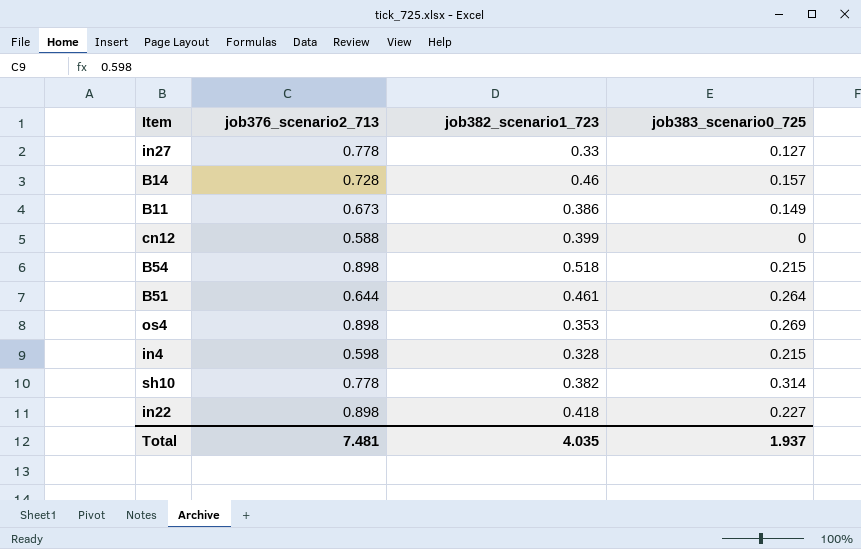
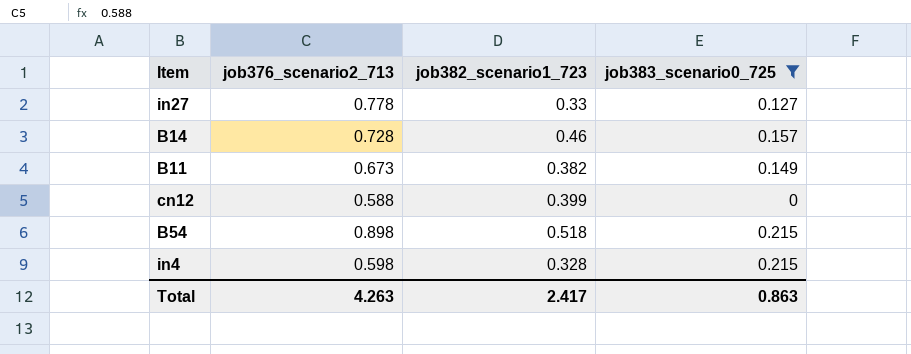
filter: none -> job383_scenario0_725 <= 0.215
B11 | job382_scenario1_723: 0.386 -> 0.382
Total | job376_scenario2_713: 7.481 -> 4.263
Total | job382_scenario1_723: 4.035 -> 2.417
Total | job383_scenario0_725: 1.937 -> 0.863

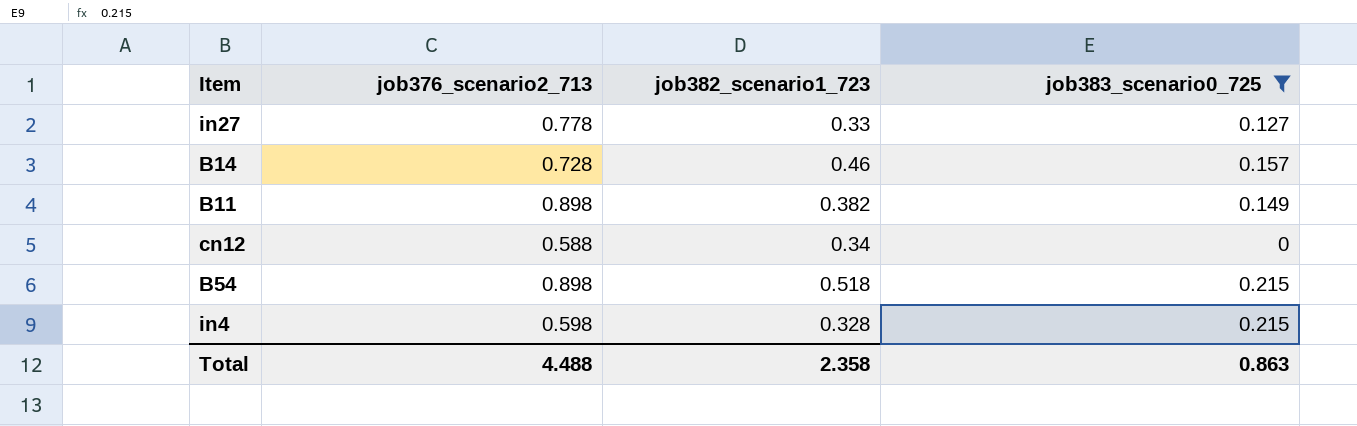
B11 | job376_scenario2_713: 0.673 -> 0.898
cn12 | job382_scenario1_723: 0.399 -> 0.34
Total | job376_scenario2_713: 4.263 -> 4.488
Total | job382_scenario1_723: 2.417 -> 2.358

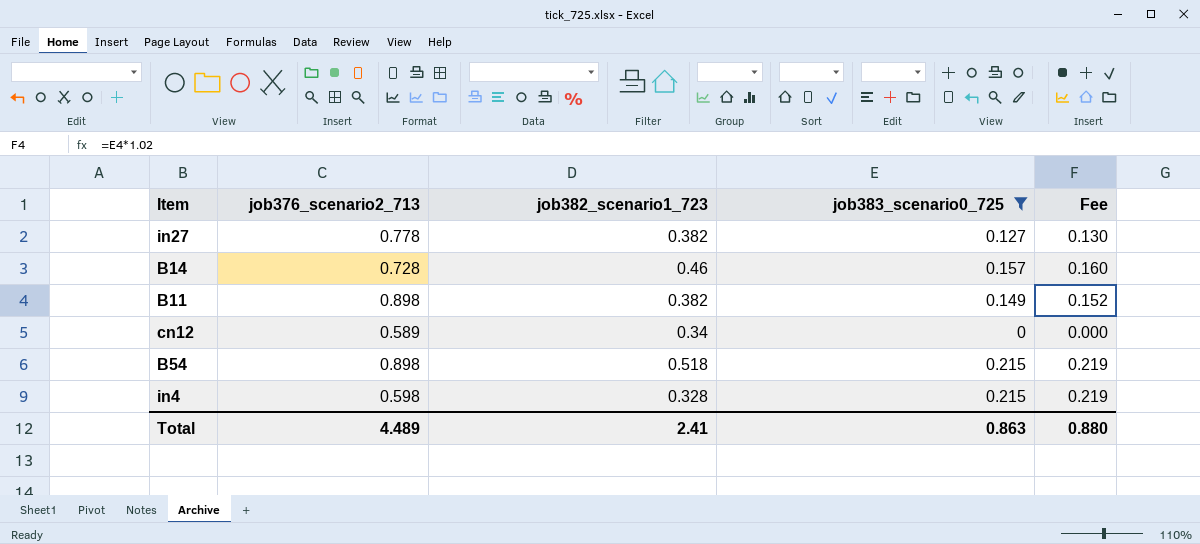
column Fee | formula: none -> [job383_scenario0_725] * 1.02
in27 | job382_scenario1_723: 0.33 -> 0.382
cn12 | job376_scenario2_713: 0.588 -> 0.589
Total | job376_scenario2_713: 4.488 -> 4.489
Total | job382_scenario1_723: 2.358 -> 2.41

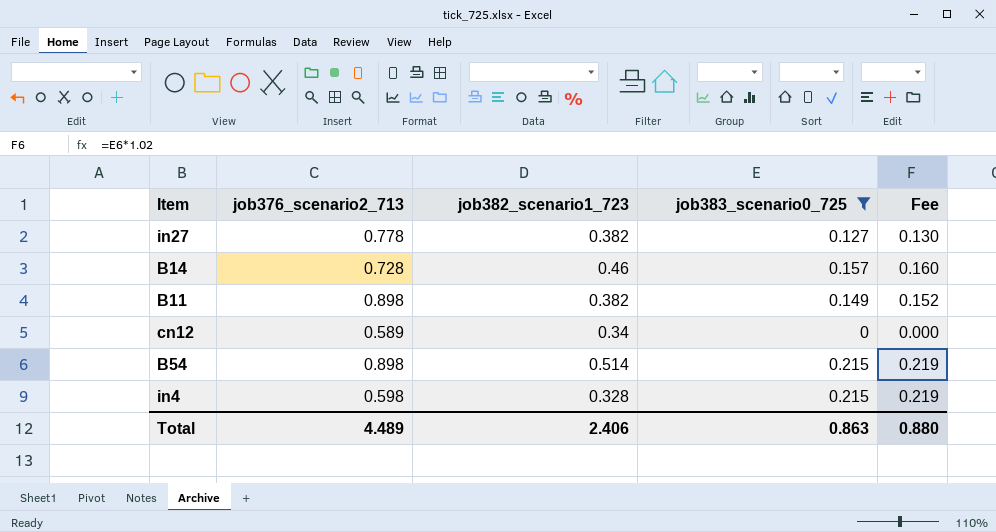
B54 | job382_scenario1_723: 0.518 -> 0.514
Total | job382_scenario1_723: 2.41 -> 2.406

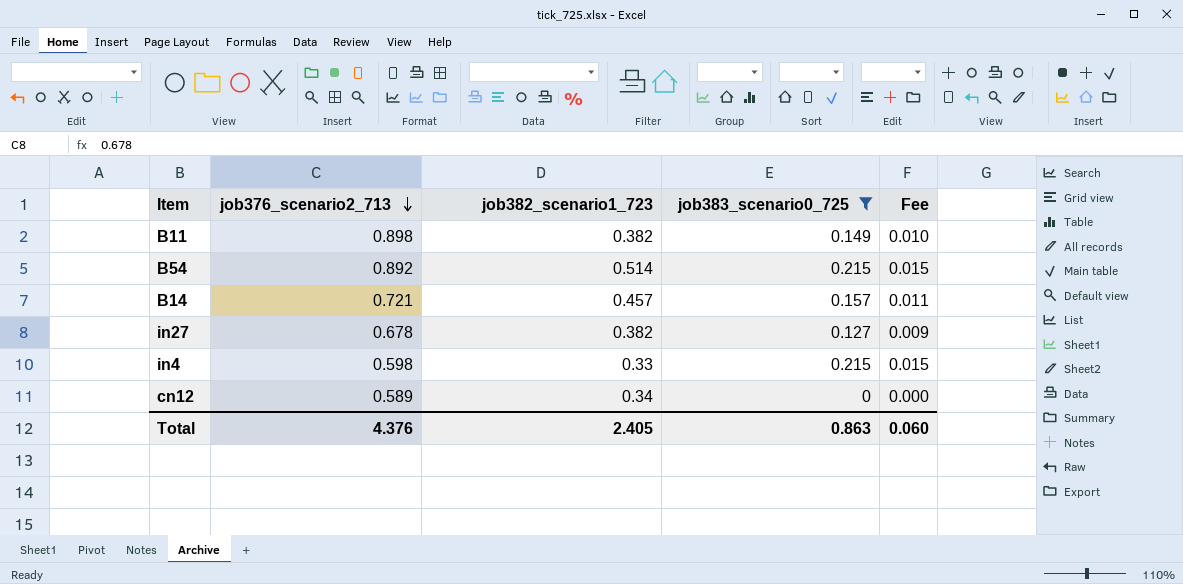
row order: none -> job376_scenario2_713 descending
column Fee | formula: [job383_scenario0_725] * 1.02 -> [job383_scenario0_725] * 0.07
B54 | job376_scenario2_713: 0.898 -> 0.892
B14 | job376_scenario2_713: 0.728 -> 0.721
B14 | job382_scenario1_723: 0.46 -> 0.457
in27 | job376_scenario2_713: 0.778 -> 0.678
in4 | job382_scenario1_723: 0.328 -> 0.33
Total | job376_scenario2_713: 4.489 -> 4.376
Total | job382_scenario1_723: 2.406 -> 2.405
Total | Fee: 0.880 -> 0.060

